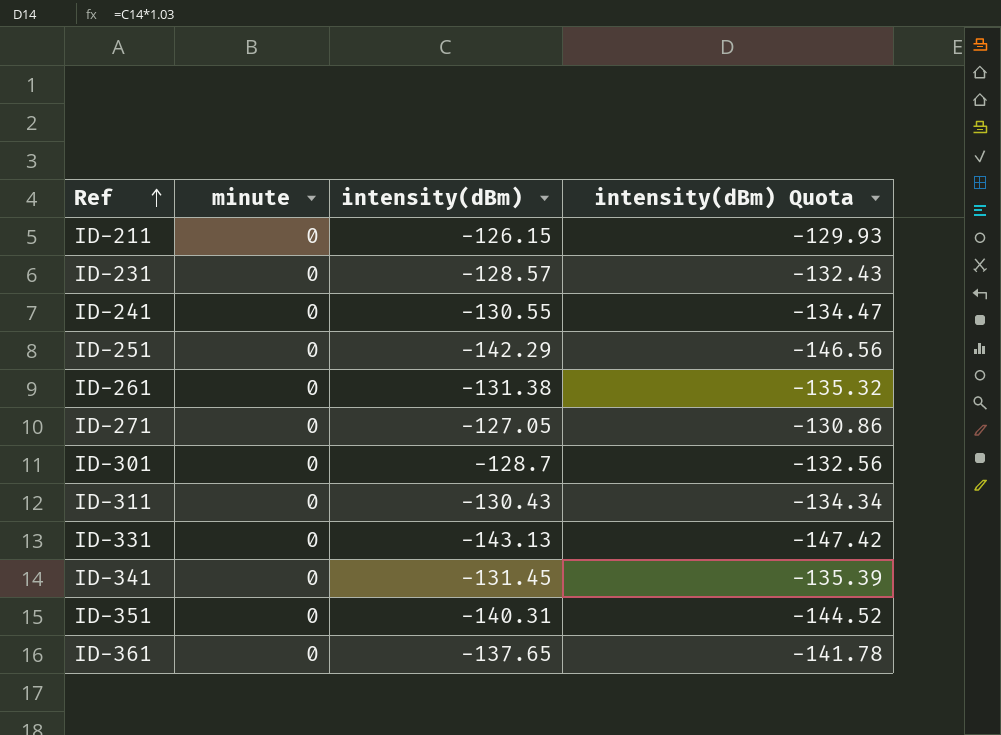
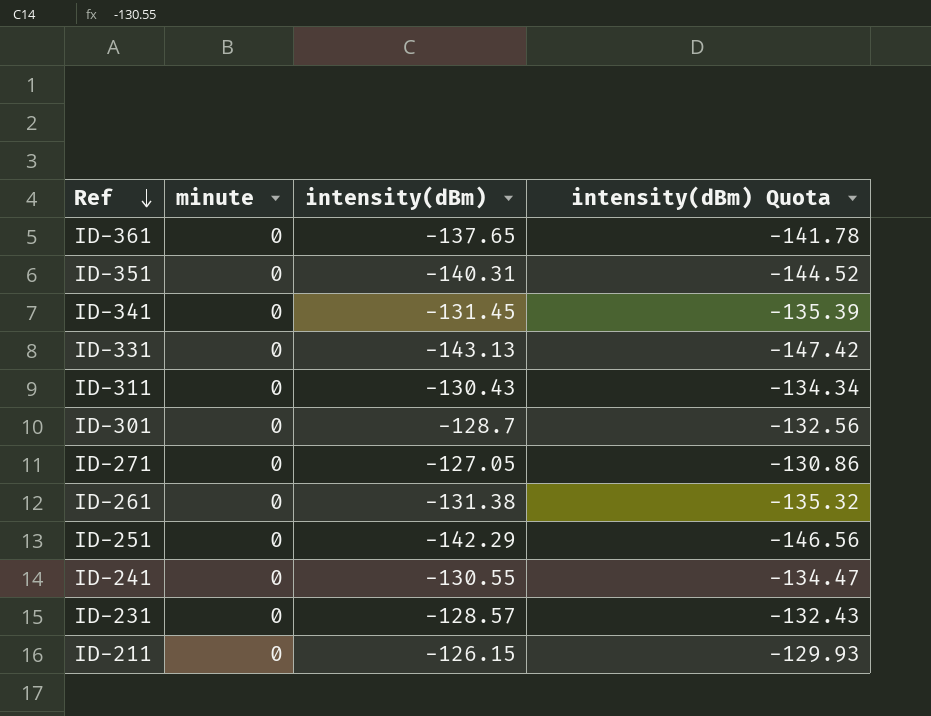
row order: Ref ascending -> Ref descending

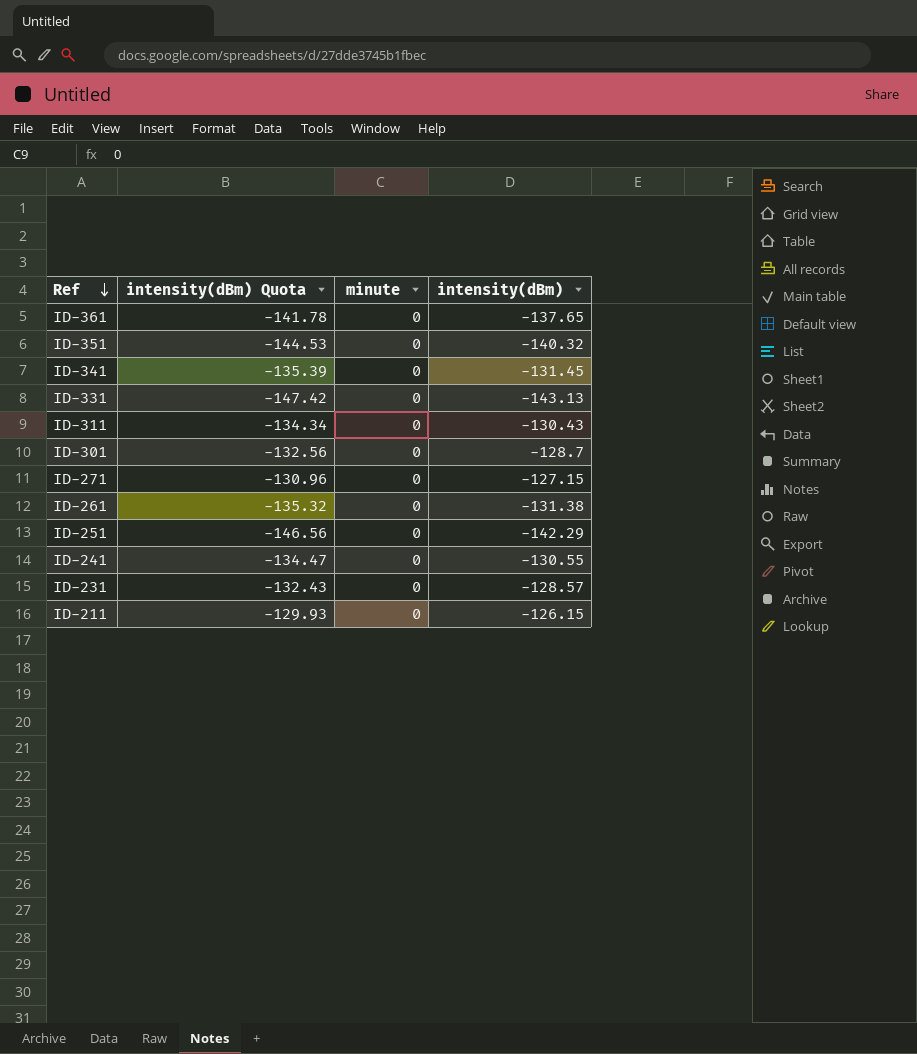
column intensity(dBm) Quota | position: 4 -> 2
ID-351 | intensity(dBm) Quota: -144.52 -> -144.53
ID-351 | intensity(dBm): -140.31 -> -140.32
ID-271 | intensity(dBm) Quota: -130.86 -> -130.96
ID-271 | intensity(dBm): -127.05 -> -127.15

